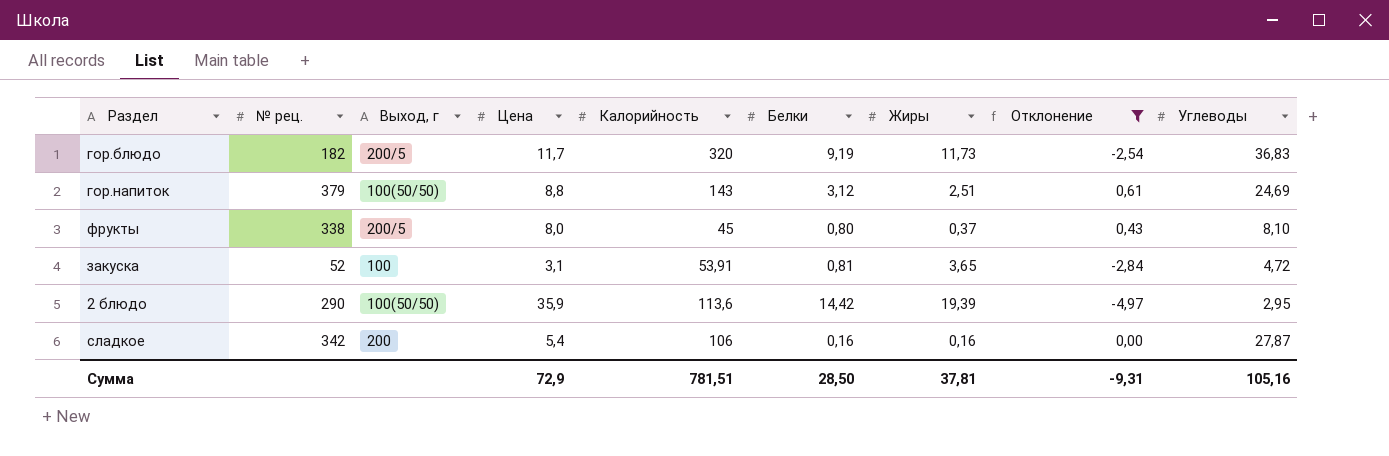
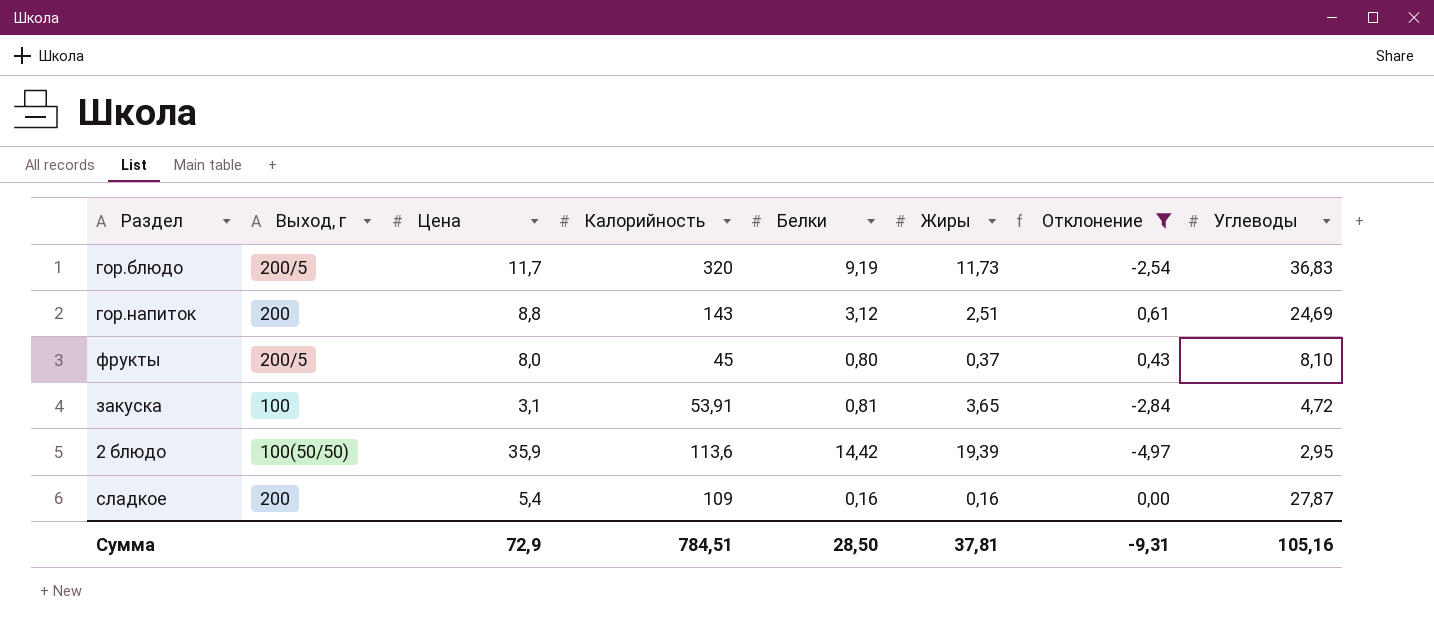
column № рец. | position: 2 -> none
гор.напиток | Выход, г: 100(50/50) -> 200
сладкое | Калорийность: 106 -> 109
Сумма | Калорийность: 781,51 -> 784,51

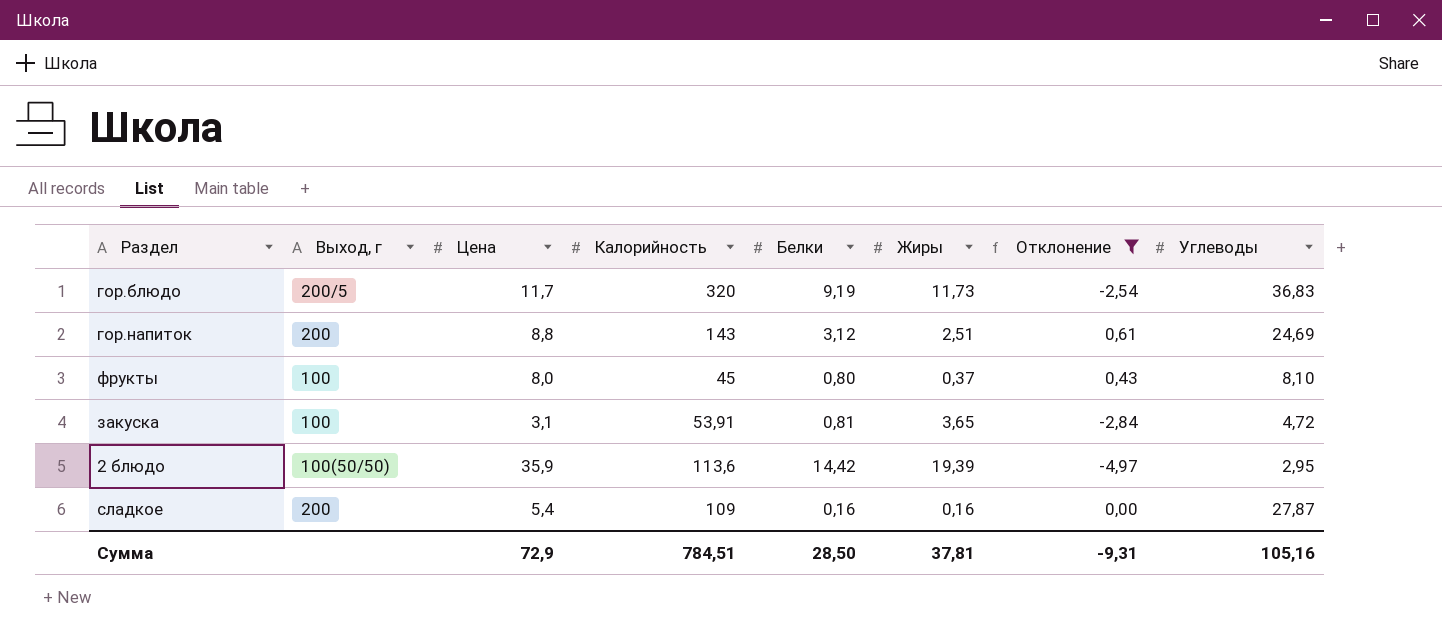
фрукты | Выход, г: 200/5 -> 100

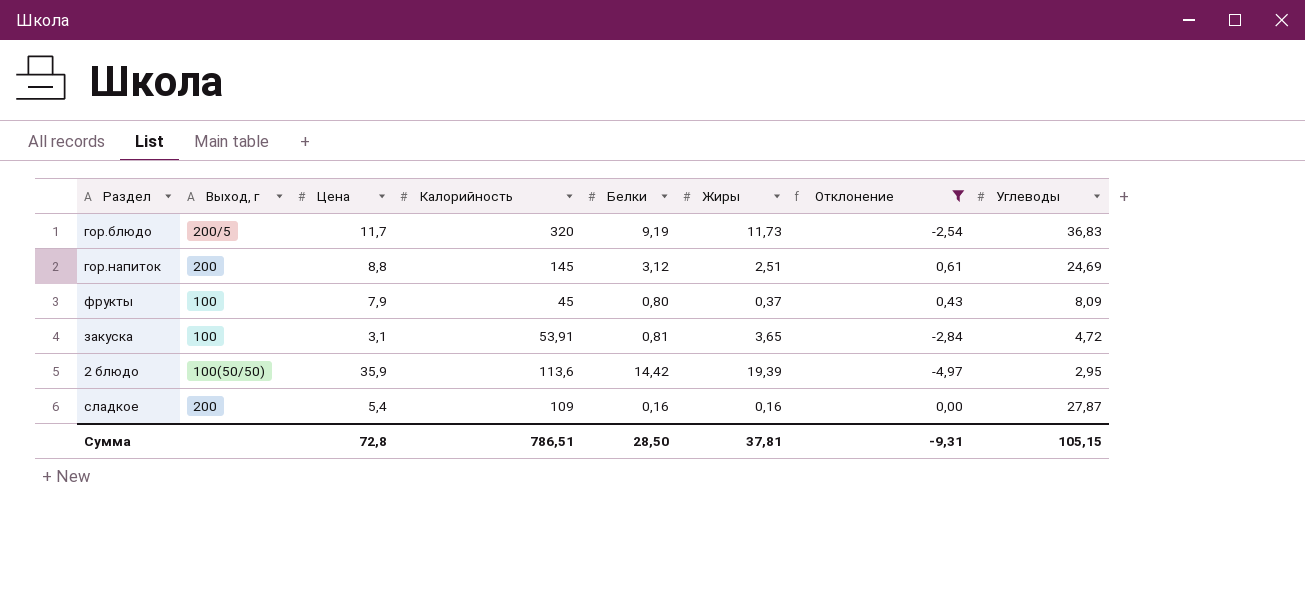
гор.напиток | Калорийность: 143 -> 145
фрукты | Цена: 8,0 -> 7,9
фрукты | Углеводы: 8,10 -> 8,09
Сумма | Цена: 72,9 -> 72,8
Сумма | Калорийность: 784,51 -> 786,51
Сумма | Углеводы: 105,16 -> 105,15

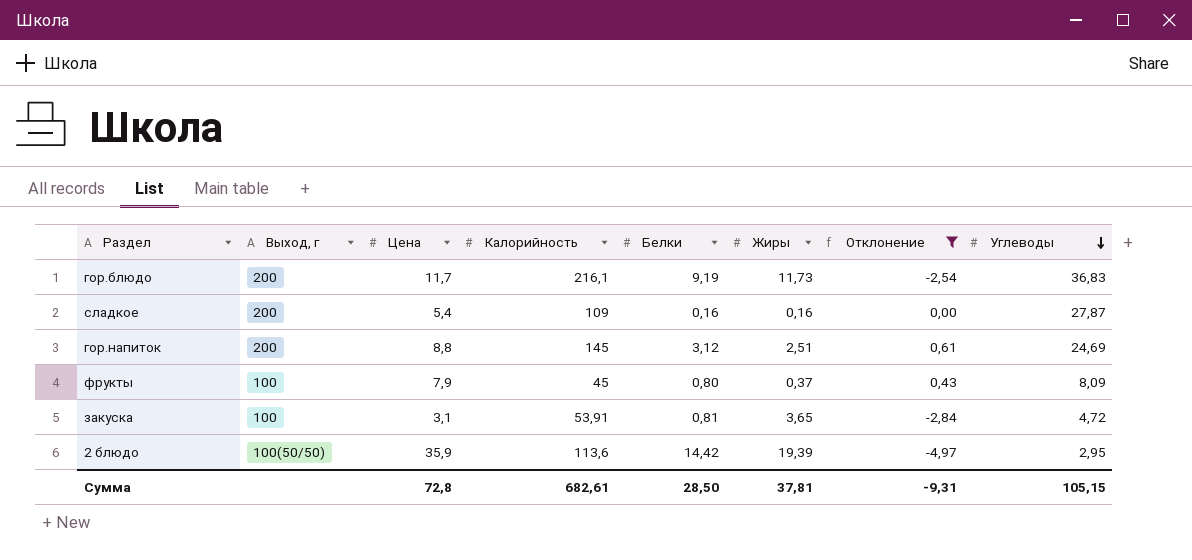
row order: none -> Углеводы descending
гор.блюдо | Выход, г: 200/5 -> 200
гор.блюдо | Калорийность: 320 -> 216,1
Сумма | Калорийность: 786,51 -> 682,61

